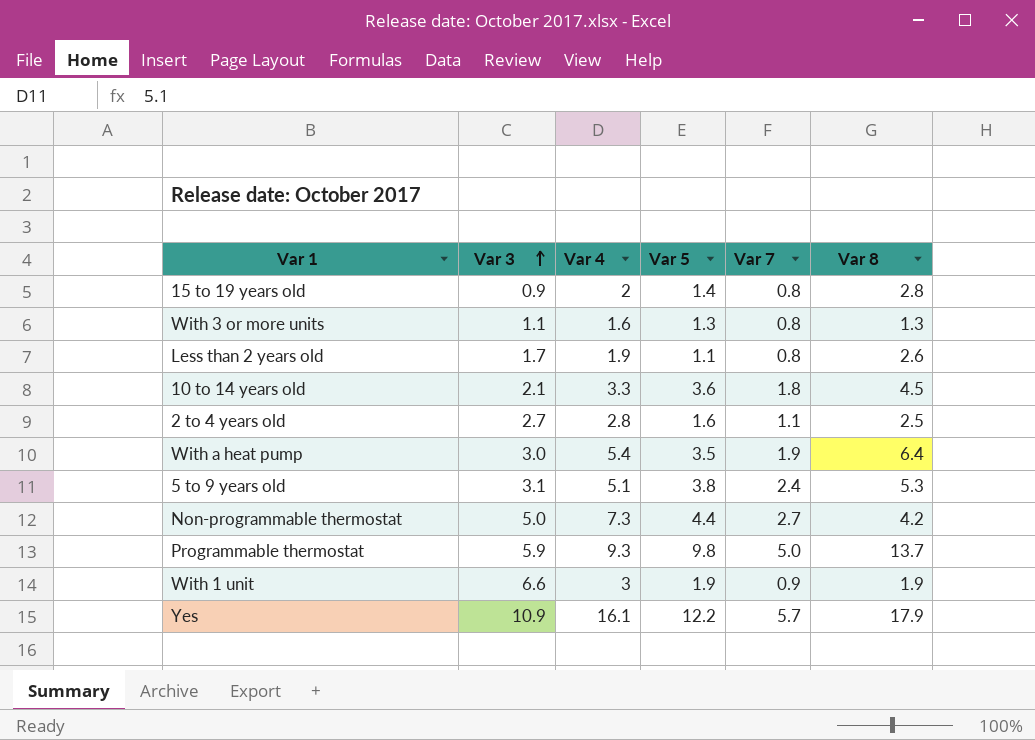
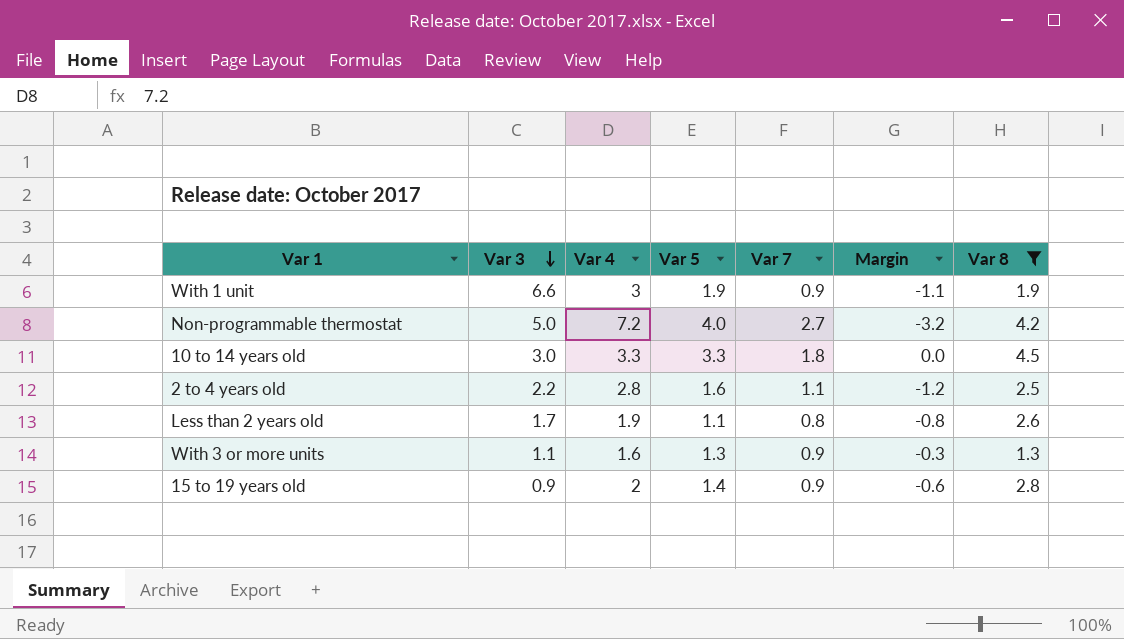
filter: none -> Var 8 <= 4.5
row order: Var 3 ascending -> Var 3 descending
column Margin | formula: none -> [Var 5] - [Var 4]
Non-programmable thermostat | Var 4: 7.3 -> 7.2
Non-programmable thermostat | Var 5: 4.4 -> 4.0
10 to 14 years old | Var 3: 2.1 -> 3.0
10 to 14 years old | Var 5: 3.6 -> 3.3
2 to 4 years old | Var 3: 2.7 -> 2.2
With 3 or more units | Var 7: 0.8 -> 0.9
15 to 19 years old | Var 7: 0.8 -> 0.9

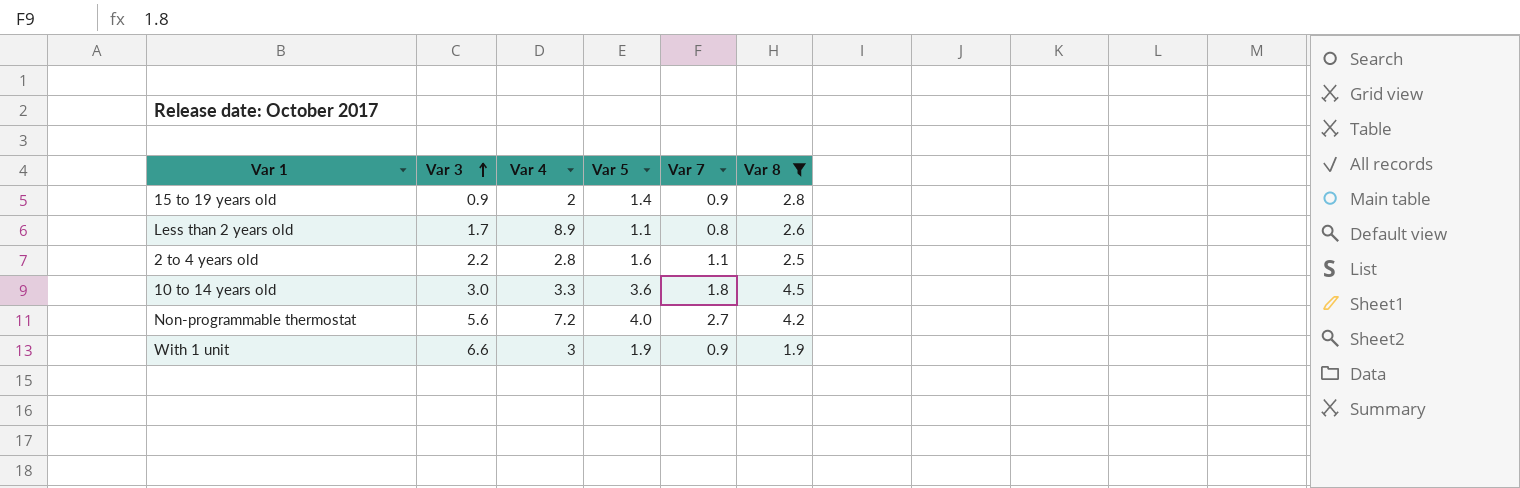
row order: Var 3 descending -> Var 3 ascending
column Margin | formula: [Var 5] - [Var 4] -> none
row With 3 or more units: 1.1 | 1.6 | 1.3 | 0.9 | -0.3 | 1.3 -> none
Less than 2 years old | Var 4: 1.9 -> 8.9
10 to 14 years old | Var 5: 3.3 -> 3.6
Non-programmable thermostat | Var 3: 5.0 -> 5.6

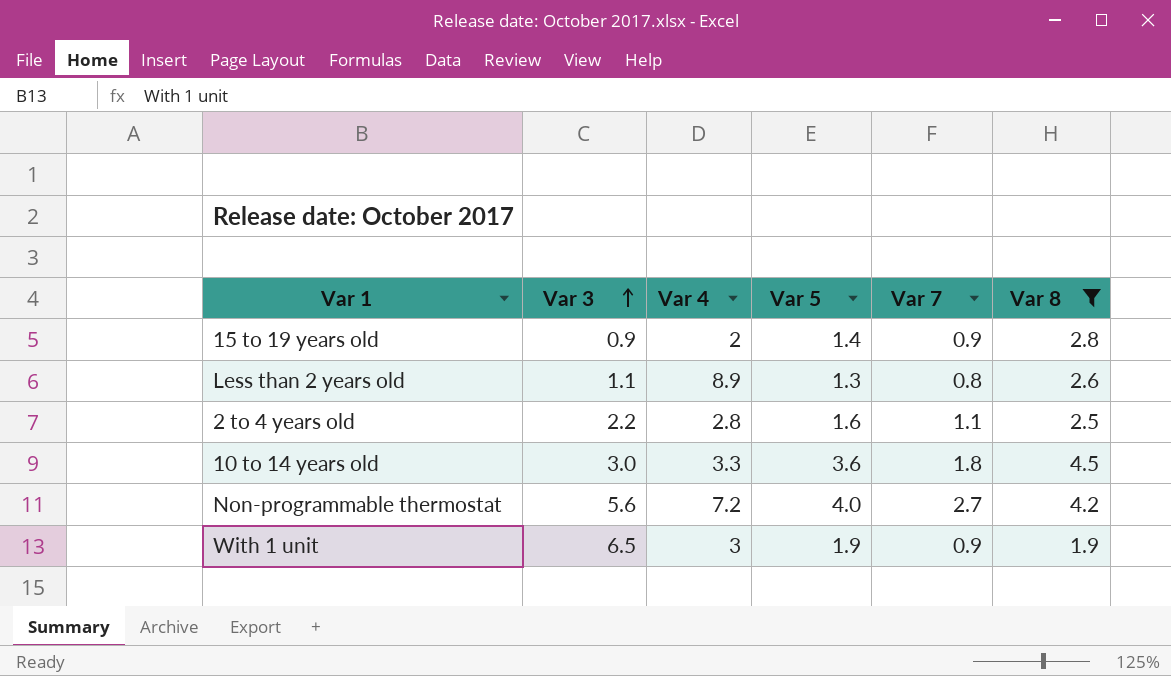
Less than 2 years old | Var 3: 1.7 -> 1.1
Less than 2 years old | Var 5: 1.1 -> 1.3
With 1 unit | Var 3: 6.6 -> 6.5

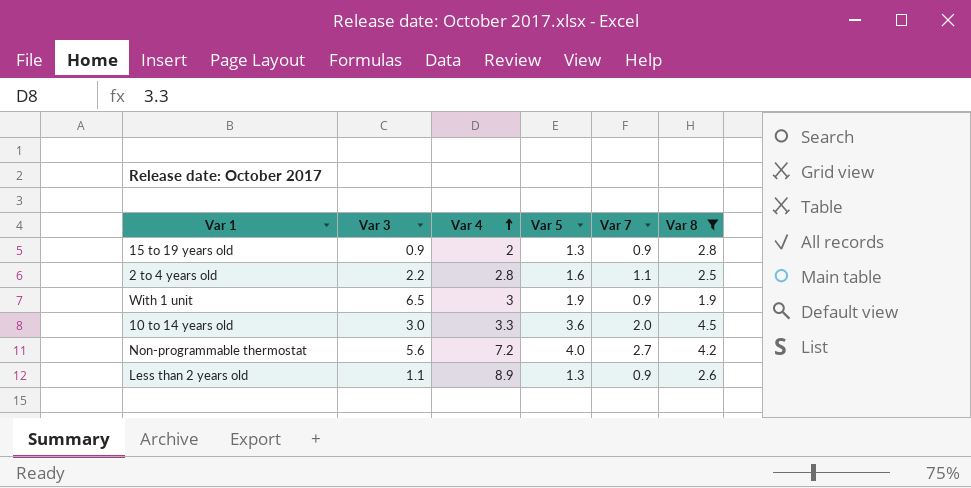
row order: Var 3 ascending -> Var 4 ascending
15 to 19 years old | Var 5: 1.4 -> 1.3
10 to 14 years old | Var 7: 1.8 -> 2.0
Less than 2 years old | Var 7: 0.8 -> 0.9

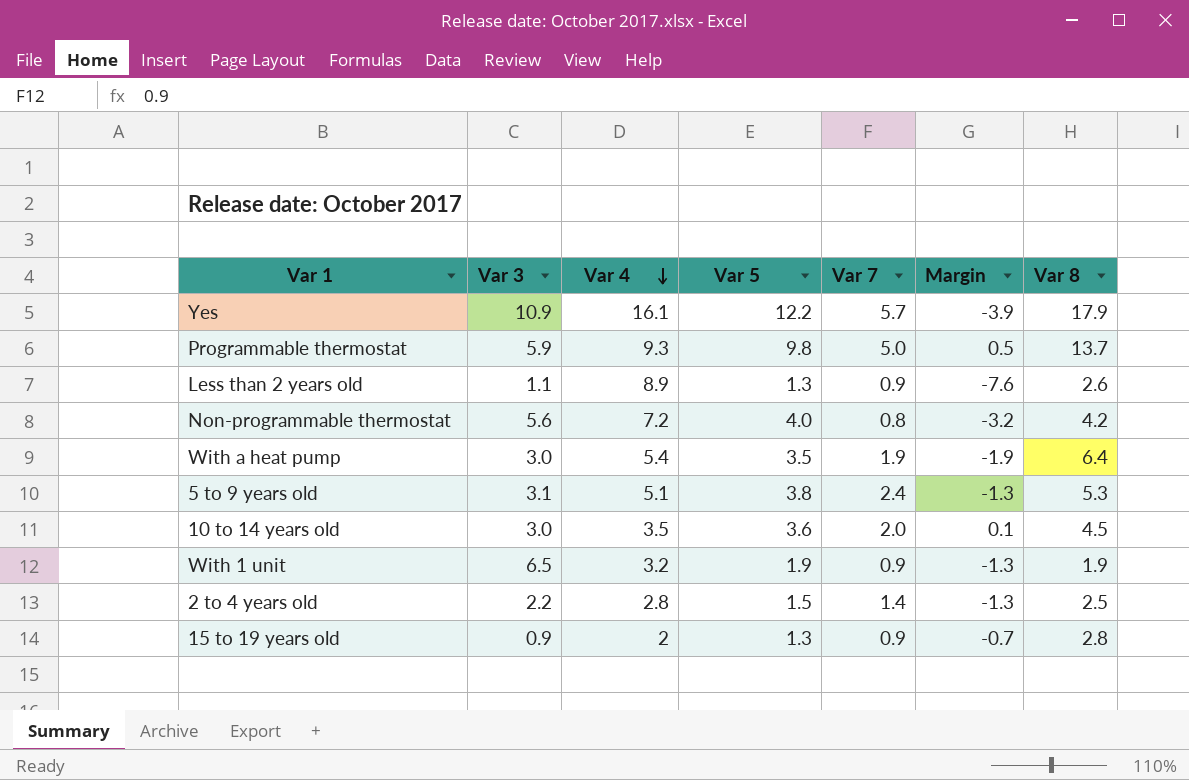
filter: Var 8 <= 4.5 -> none
row order: Var 4 ascending -> Var 4 descending
column Margin | formula: none -> [Var 5] - [Var 4]
Non-programmable thermostat | Var 7: 2.7 -> 0.8
10 to 14 years old | Var 4: 3.3 -> 3.5
With 1 unit | Var 4: 3 -> 3.2
2 to 4 years old | Var 5: 1.6 -> 1.5
2 to 4 years old | Var 7: 1.1 -> 1.4

